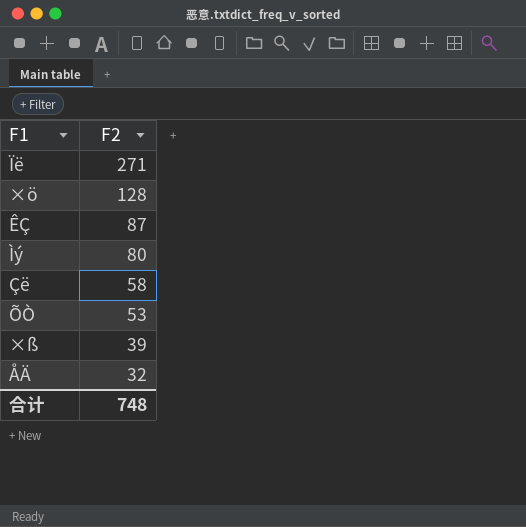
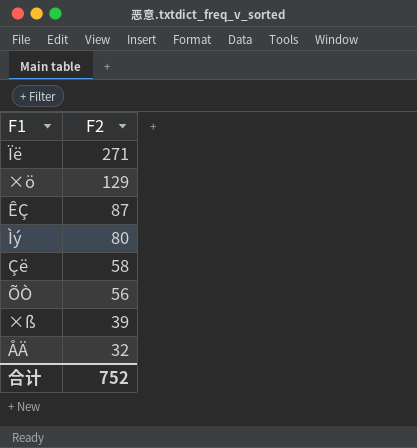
×ö | F2: 128 -> 129
ÕÒ | F2: 53 -> 56
合计 | F2: 748 -> 752

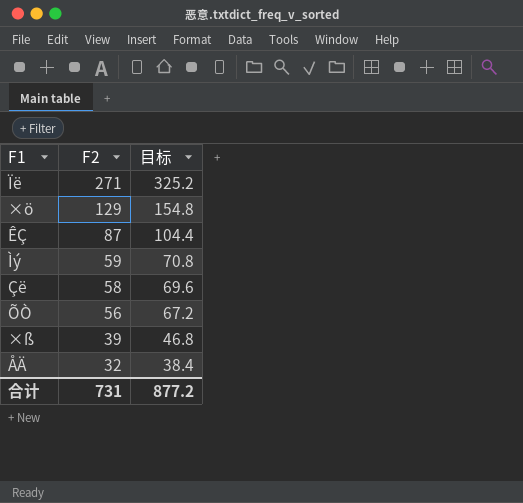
column 目标 | formula: none -> [F2] * 1.2
Ìý | F2: 80 -> 59
合计 | F2: 752 -> 731

